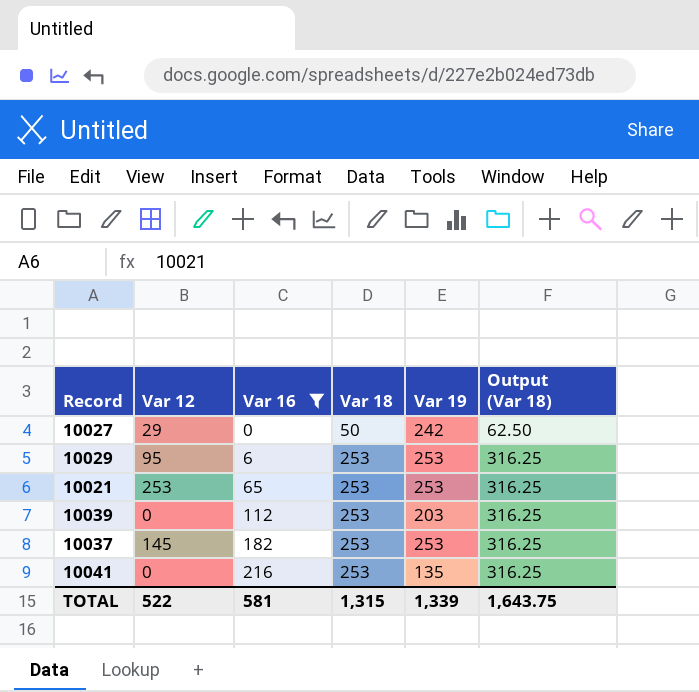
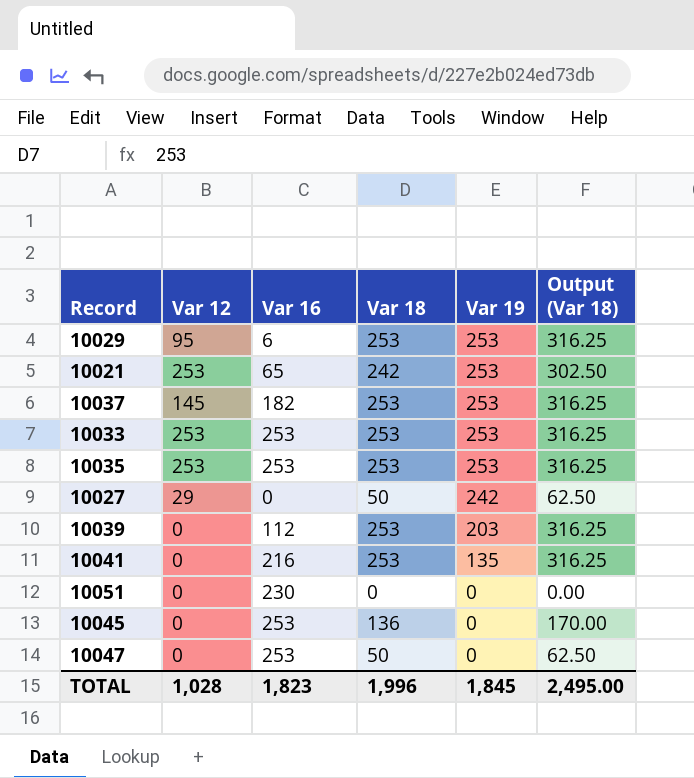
filter: Var 16 <= 216 -> none
row order: Var 16 ascending -> Var 19 descending
10021 | Var 18: 253 -> 242
10021 | Output (Var 18): 316.25 -> 302.50
TOTAL | Var 12: 522 -> 1,028
TOTAL | Var 16: 581 -> 1,823
TOTAL | Var 18: 1,315 -> 1,996
TOTAL | Var 19: 1,339 -> 1,845
TOTAL | Output (Var 18): 1,643.75 -> 2,495.00

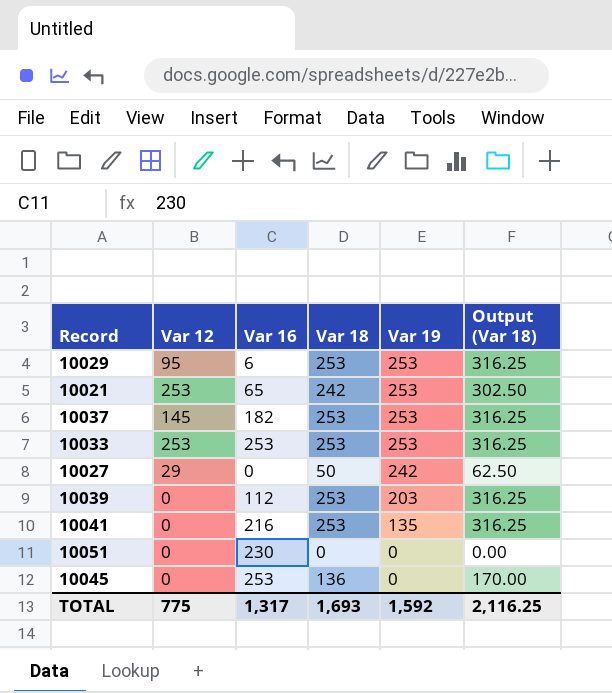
row 10035: 253 | 253 | 253 | 253 | 316.25 -> none
row 10047: 0 | 253 | 50 | 0 | 62.50 -> none
TOTAL | Var 12: 1,028 -> 775
TOTAL | Var 16: 1,823 -> 1,317
TOTAL | Var 18: 1,996 -> 1,693
TOTAL | Var 19: 1,845 -> 1,592
TOTAL | Output (Var 18): 2,495.00 -> 2,116.25

